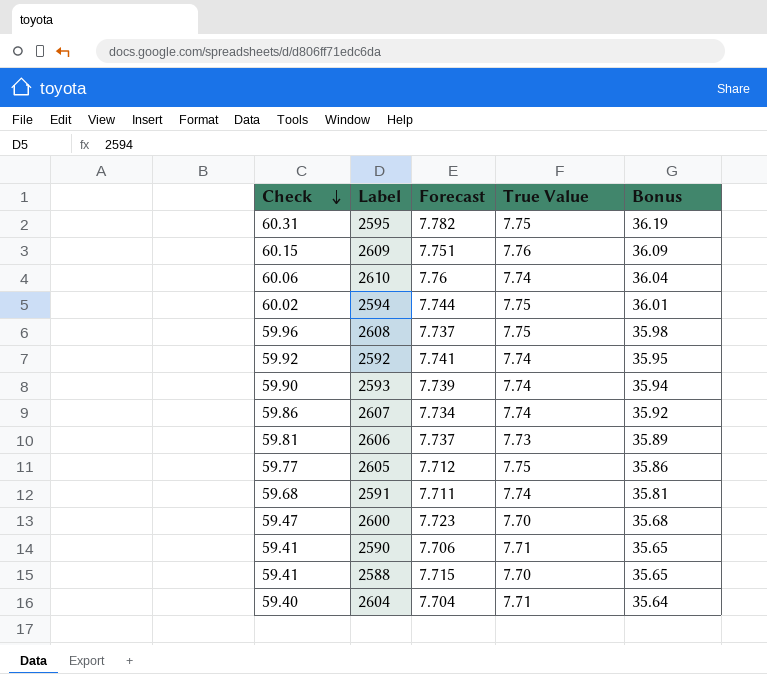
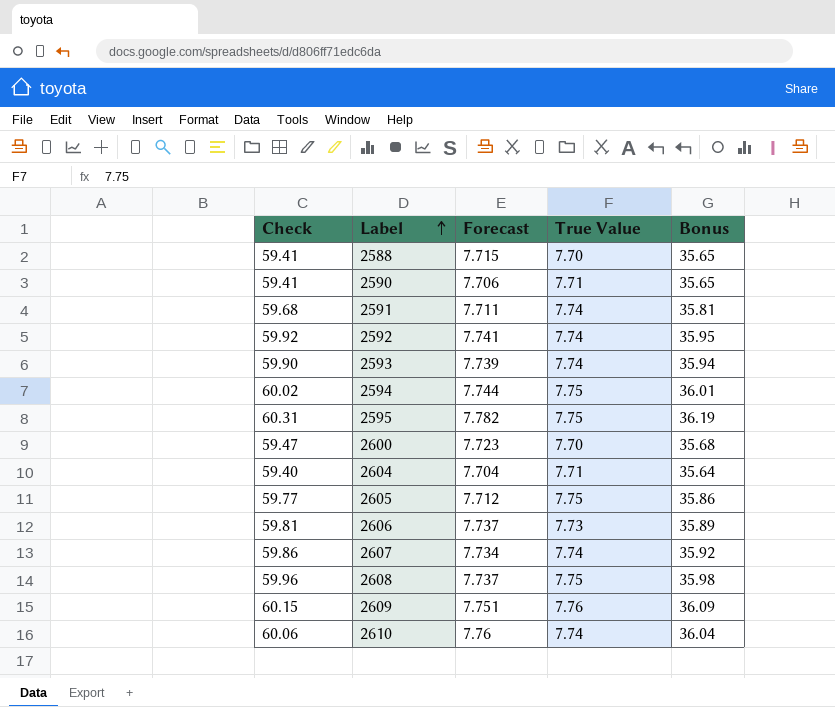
row order: Check descending -> Label ascending

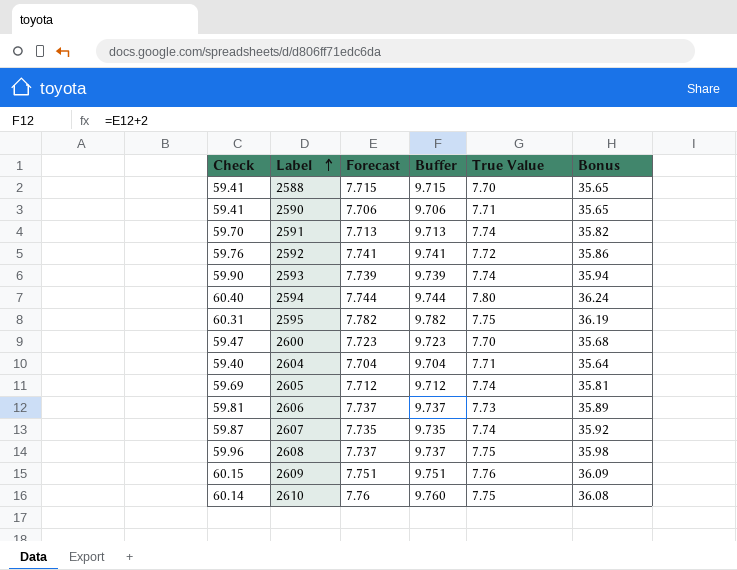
column Buffer | formula: none -> [Forecast] + 2
2591 | Check: 59.68 -> 59.70
2591 | Forecast: 7.711 -> 7.713
2591 | Bonus: 35.81 -> 35.82
2592 | Check: 59.92 -> 59.76
2592 | True Value: 7.74 -> 7.72
2592 | Bonus: 35.95 -> 35.86
2594 | Check: 60.02 -> 60.40
2594 | True Value: 7.75 -> 7.80
2594 | Bonus: 36.01 -> 36.24
2605 | Check: 59.77 -> 59.69
2605 | True Value: 7.75 -> 7.74
2605 | Bonus: 35.86 -> 35.81
2607 | Check: 59.86 -> 59.87
2607 | Forecast: 7.734 -> 7.735
2610 | Check: 60.06 -> 60.14
2610 | True Value: 7.74 -> 7.75
2610 | Bonus: 36.04 -> 36.08

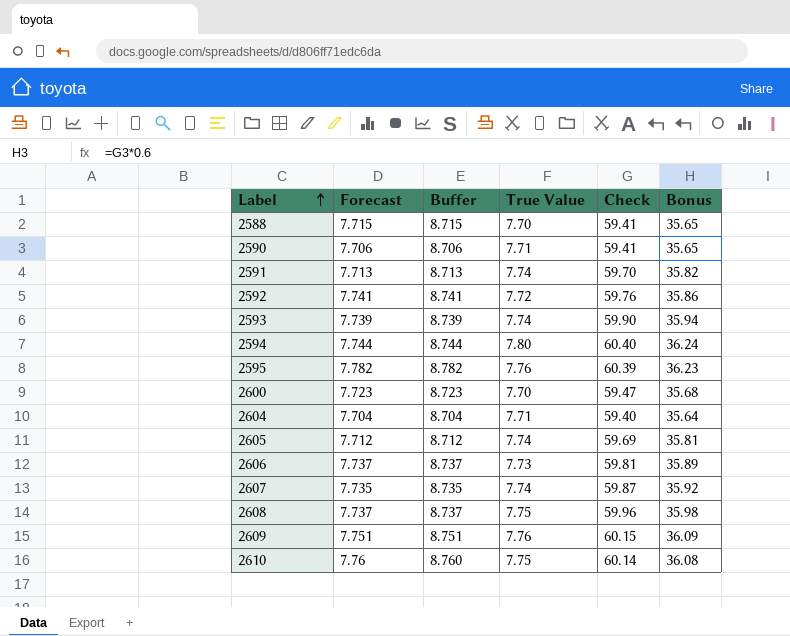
column Buffer | formula: [Forecast] + 2 -> [Forecast] + 1
column Check | position: 1 -> 5
2595 | True Value: 7.75 -> 7.76
2595 | Check: 60.31 -> 60.39
2595 | Bonus: 36.19 -> 36.23

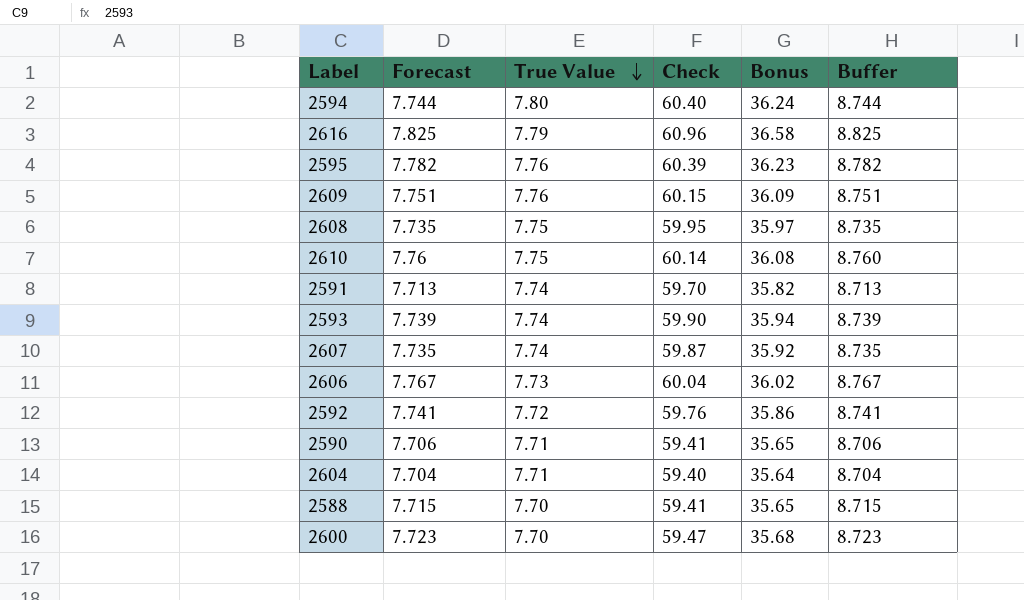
row order: Label ascending -> True Value descending
column Buffer | position: 3 -> 6
row 2605: 7.712 | 8.712 | 7.74 | 59.69 | 35.81 -> none
row 2616: none -> 7.825 | 7.79 | 60.96 | 36.58 | 8.825
2608 | Forecast: 7.737 -> 7.735
2608 | Check: 59.96 -> 59.95
2608 | Bonus: 35.98 -> 35.97
2608 | Buffer: 8.737 -> 8.735
2606 | Forecast: 7.737 -> 7.767
2606 | Check: 59.81 -> 60.04
2606 | Bonus: 35.89 -> 36.02
2606 | Buffer: 8.737 -> 8.767

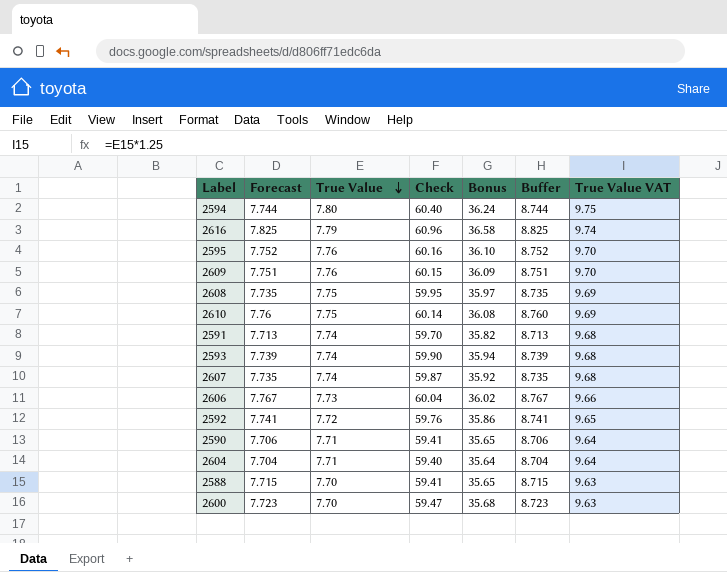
column True Value VAT | formula: none -> [True Value] * 1.25
2595 | Forecast: 7.782 -> 7.752
2595 | Check: 60.39 -> 60.16
2595 | Bonus: 36.23 -> 36.10
2595 | Buffer: 8.782 -> 8.752

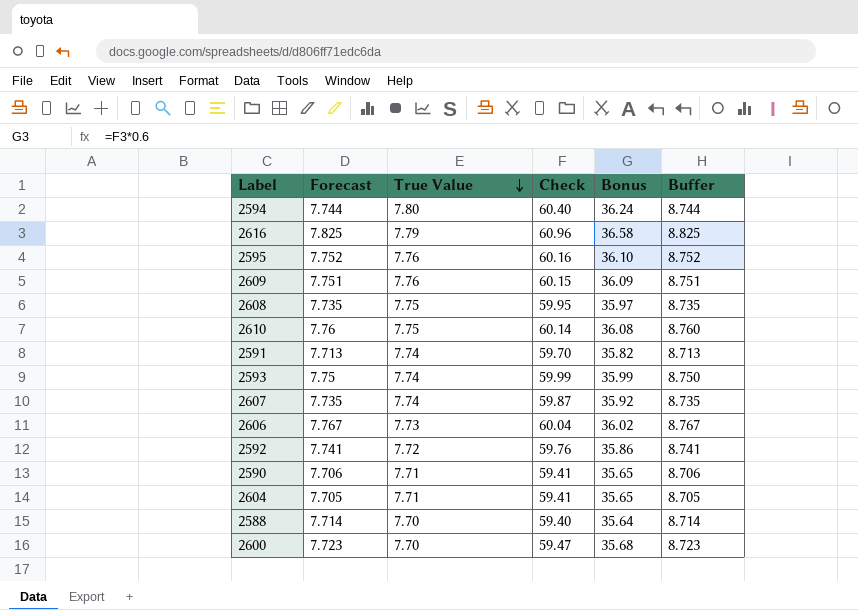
column True Value VAT | formula: [True Value] * 1.25 -> none
2593 | Forecast: 7.739 -> 7.75
2593 | Check: 59.90 -> 59.99
2593 | Bonus: 35.94 -> 35.99
2593 | Buffer: 8.739 -> 8.750
2604 | Forecast: 7.704 -> 7.705
2604 | Check: 59.40 -> 59.41
2604 | Bonus: 35.64 -> 35.65
2604 | Buffer: 8.704 -> 8.705
2588 | Forecast: 7.715 -> 7.714
2588 | Check: 59.41 -> 59.40
2588 | Bonus: 35.65 -> 35.64
2588 | Buffer: 8.715 -> 8.714

